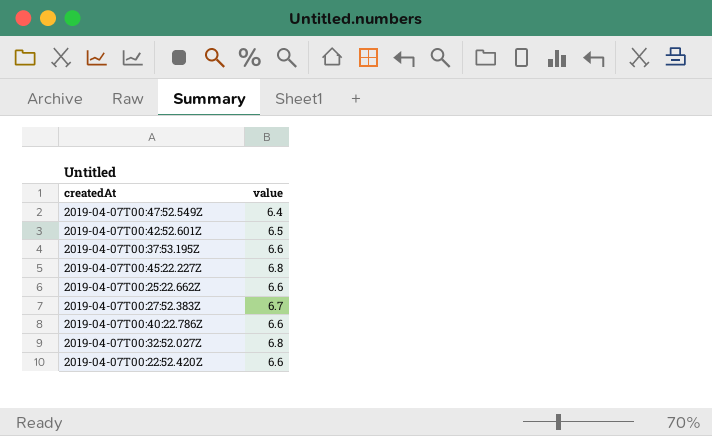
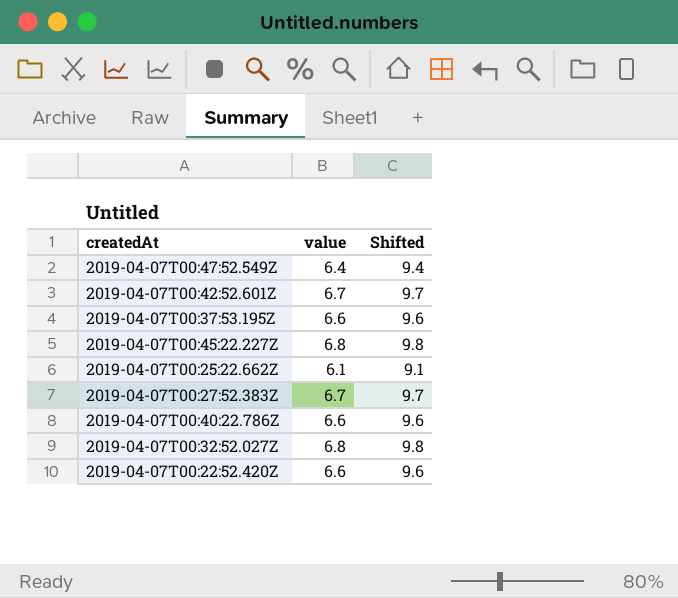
column Shifted | formula: none -> [value] + 3
2019-04-07T00:42:52.601Z | value: 6.5 -> 6.7
2019-04-07T00:25:22.662Z | value: 6.6 -> 6.1

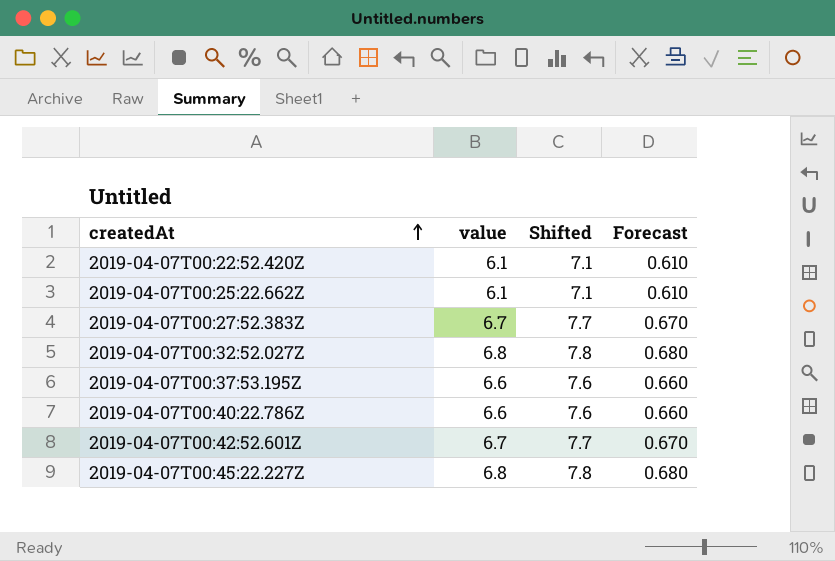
row order: none -> createdAt ascending
column Shifted | formula: [value] + 3 -> [value] + 1
column Forecast | formula: none -> [value] * 0.1
row 2019-04-07T00:47:52.549Z: 6.4 | 9.4 -> none
2019-04-07T00:22:52.420Z | value: 6.6 -> 6.1

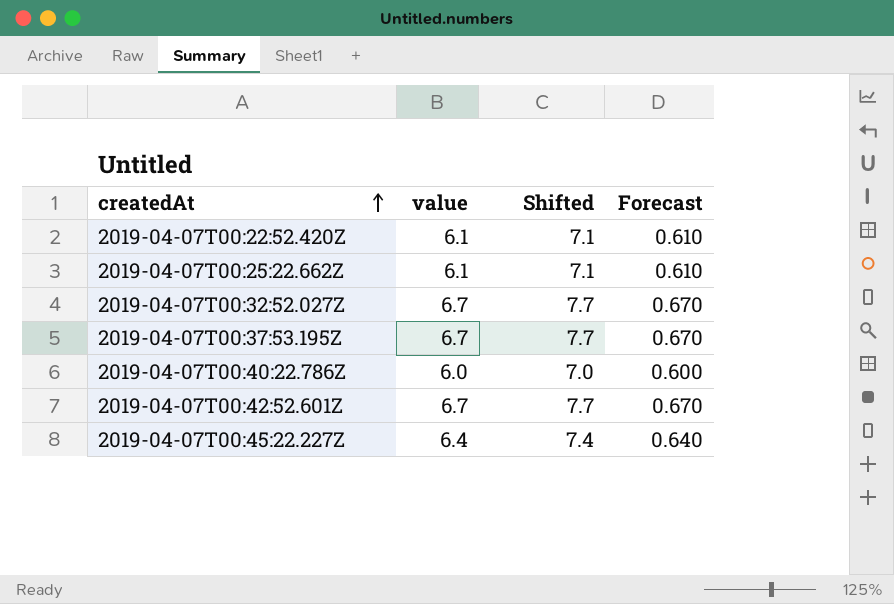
row 2019-04-07T00:27:52.383Z: 6.7 | 7.7 | 0.670 -> none
2019-04-07T00:32:52.027Z | value: 6.8 -> 6.7
2019-04-07T00:32:52.027Z | Shifted: 7.8 -> 7.7
2019-04-07T00:32:52.027Z | Forecast: 0.680 -> 0.670
2019-04-07T00:37:53.195Z | value: 6.6 -> 6.7
2019-04-07T00:37:53.195Z | Shifted: 7.6 -> 7.7
2019-04-07T00:37:53.195Z | Forecast: 0.660 -> 0.670
2019-04-07T00:40:22.786Z | value: 6.6 -> 6.0
2019-04-07T00:40:22.786Z | Shifted: 7.6 -> 7.0
2019-04-07T00:40:22.786Z | Forecast: 0.660 -> 0.600
2019-04-07T00:45:22.227Z | value: 6.8 -> 6.4
2019-04-07T00:45:22.227Z | Shifted: 7.8 -> 7.4
2019-04-07T00:45:22.227Z | Forecast: 0.680 -> 0.640

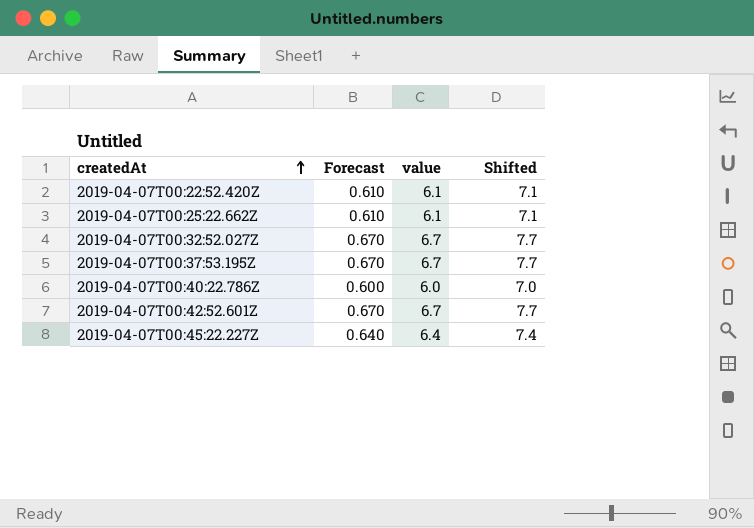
column Forecast | position: 4 -> 2

